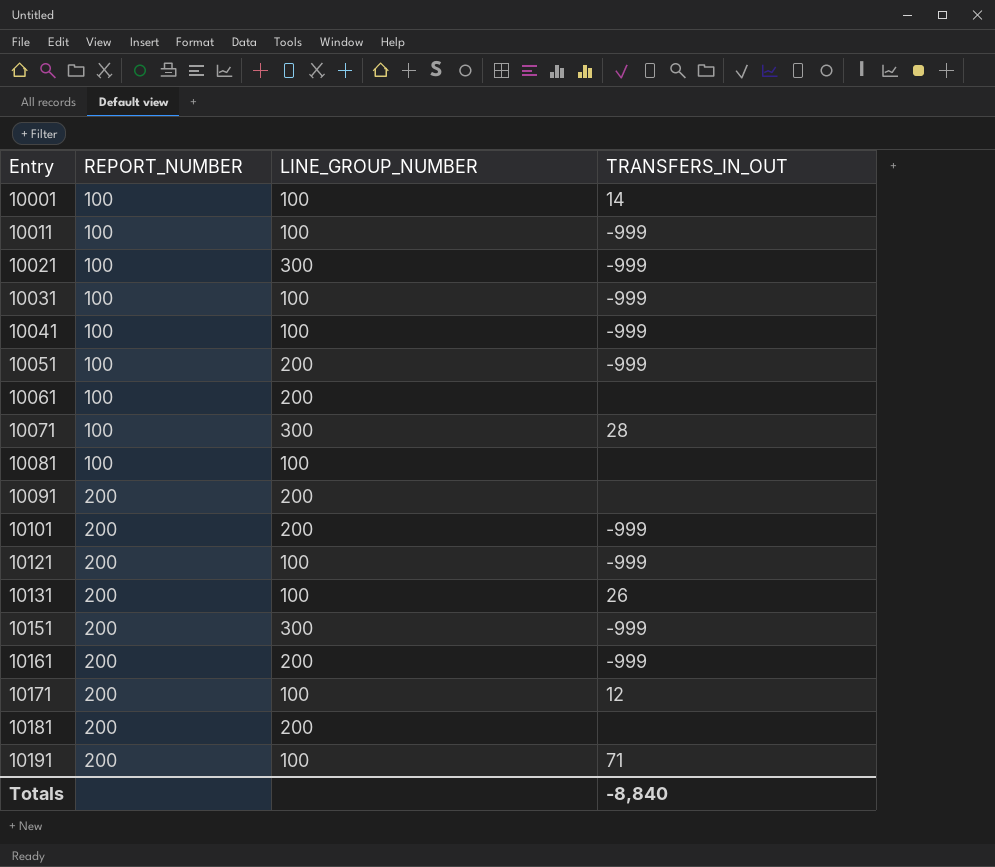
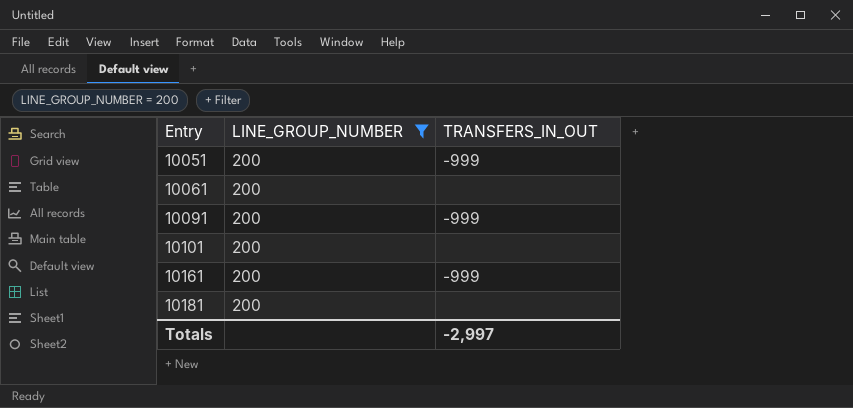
filter: none -> LINE_GROUP_NUMBER = 200
column REPORT_NUMBER | position: 2 -> none
10091 | TRANSFERS_IN_OUT: none -> -999
10101 | TRANSFERS_IN_OUT: -999 -> none
Totals | TRANSFERS_IN_OUT: -8,840 -> -2,997

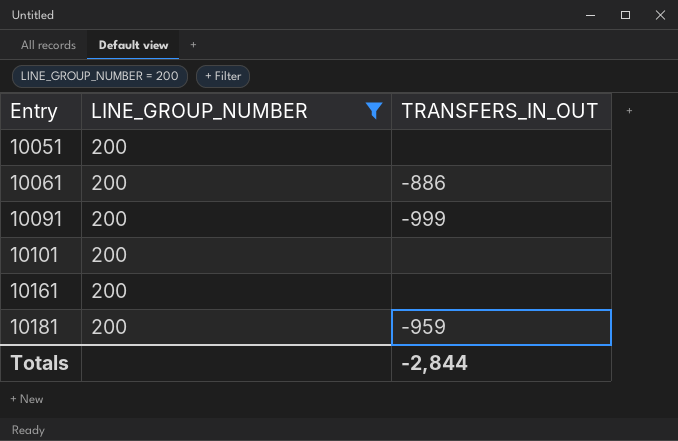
10051 | TRANSFERS_IN_OUT: -999 -> none
10061 | TRANSFERS_IN_OUT: none -> -886
10161 | TRANSFERS_IN_OUT: -999 -> none
10181 | TRANSFERS_IN_OUT: none -> -959
Totals | TRANSFERS_IN_OUT: -2,997 -> -2,844

